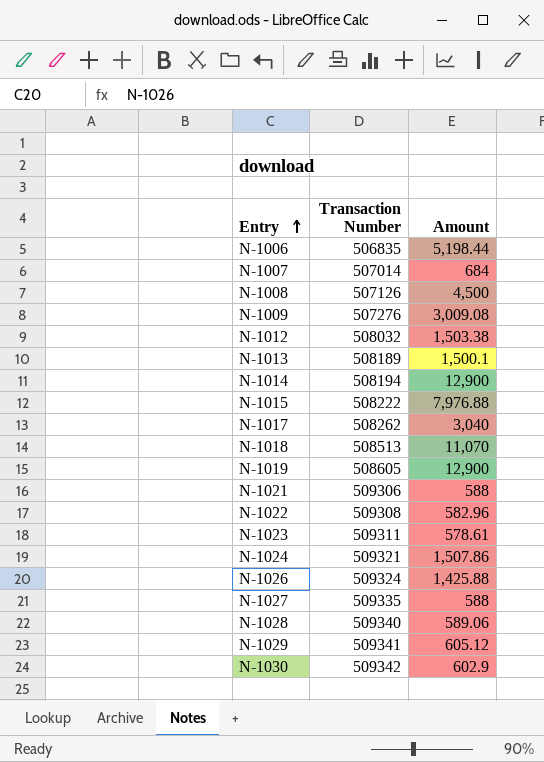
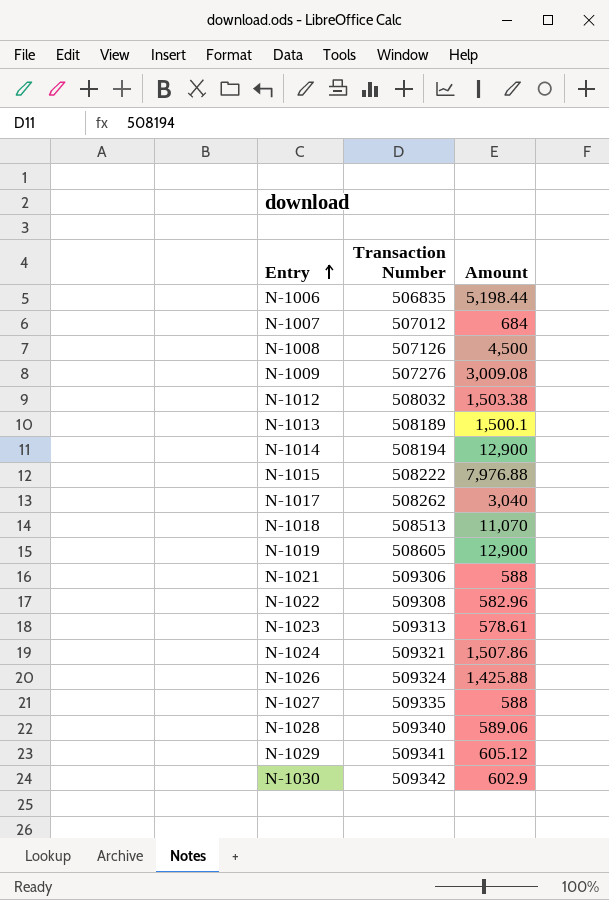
N-1007 | Transaction Number: 507014 -> 507012
N-1023 | Transaction Number: 509311 -> 509313

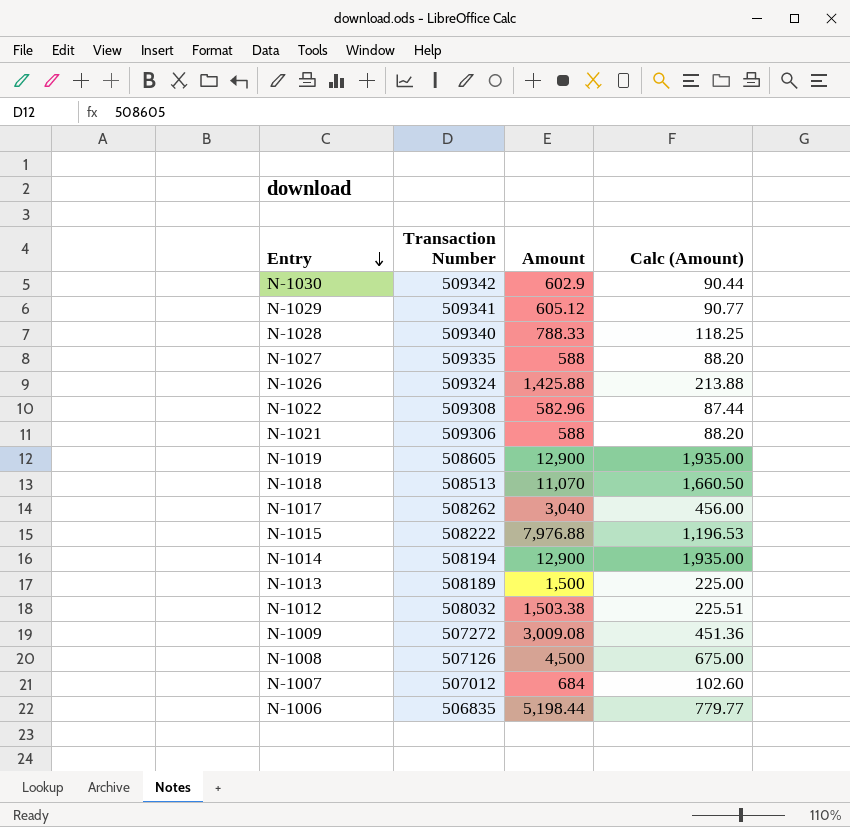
row order: Entry ascending -> Entry descending
column Calc (Amount) | formula: none -> [Amount] * 0.15
row N-1023: 509313 | 578.61 -> none
row N-1024: 509321 | 1,507.86 -> none
N-1028 | Amount: 589.06 -> 788.33
N-1013 | Amount: 1,500.1 -> 1,500
N-1009 | Transaction Number: 507276 -> 507272

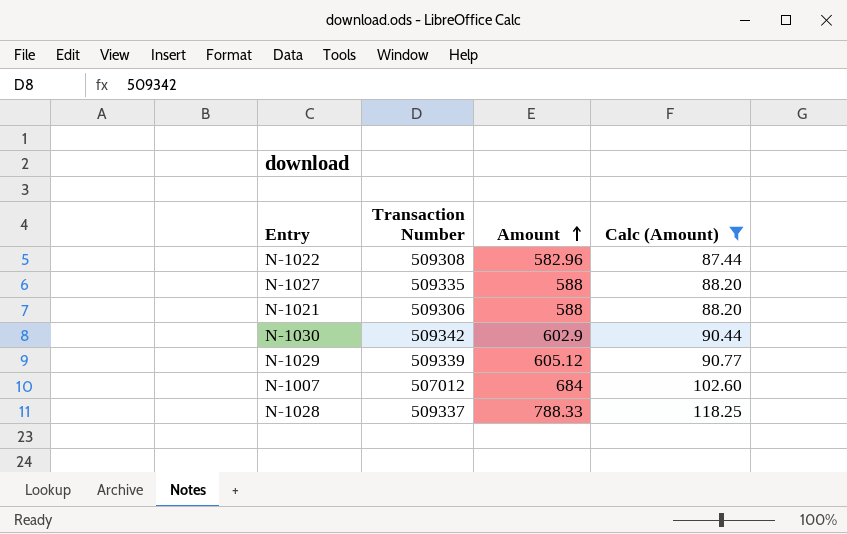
filter: none -> Calc (Amount) <= 118.25
row order: Entry descending -> Amount ascending
N-1029 | Transaction Number: 509341 -> 509339
N-1028 | Transaction Number: 509340 -> 509337

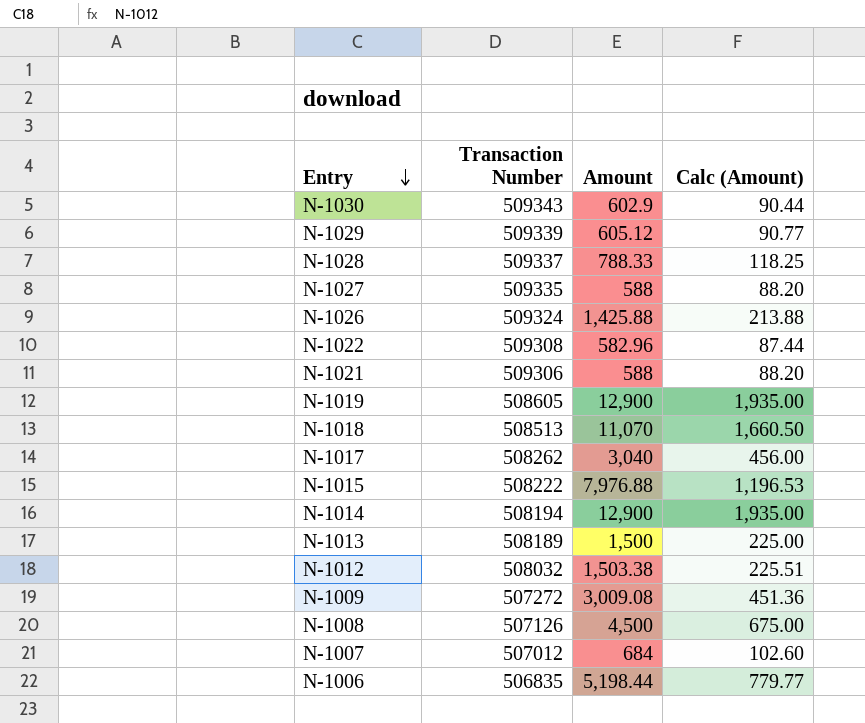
filter: Calc (Amount) <= 118.25 -> none
row order: Amount ascending -> Entry descending
N-1030 | Transaction Number: 509342 -> 509343

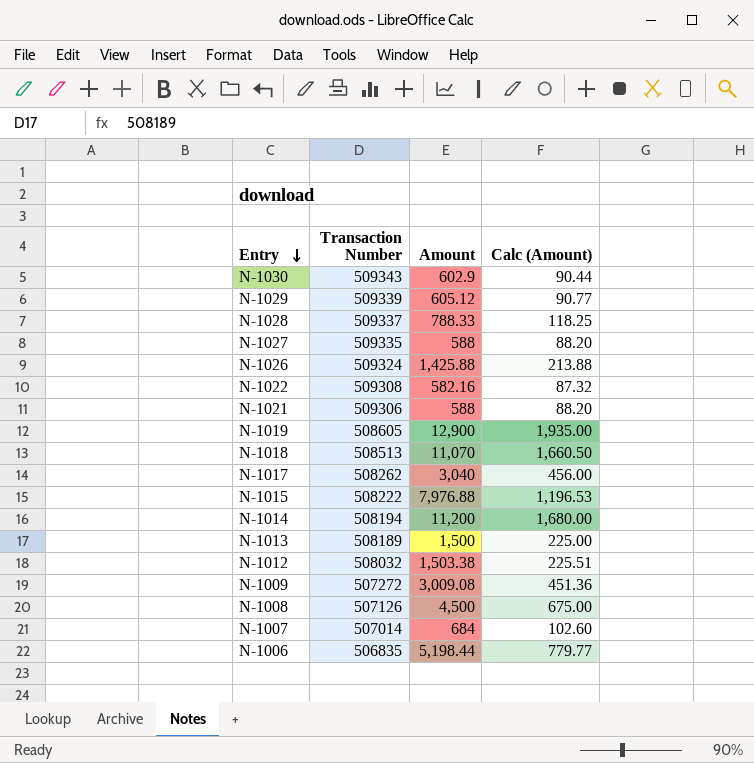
N-1022 | Amount: 582.96 -> 582.16
N-1022 | Calc (Amount): 87.44 -> 87.32
N-1014 | Amount: 12,900 -> 11,200
N-1014 | Calc (Amount): 1,935.00 -> 1,680.00
N-1007 | Transaction Number: 507012 -> 507014

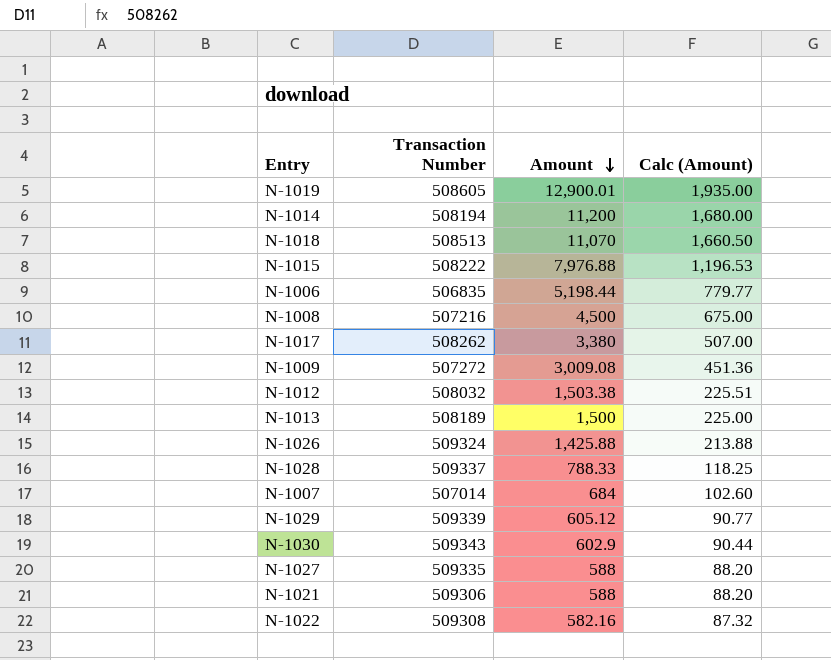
row order: Entry descending -> Amount descending
N-1019 | Amount: 12,900 -> 12,900.01
N-1008 | Transaction Number: 507126 -> 507216
N-1017 | Amount: 3,040 -> 3,380
N-1017 | Calc (Amount): 456.00 -> 507.00

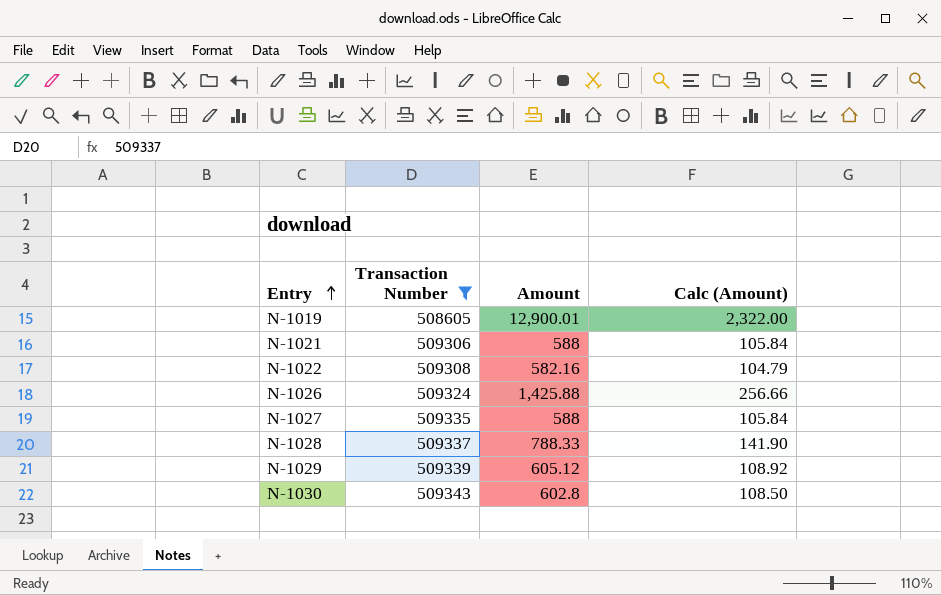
filter: none -> Transaction Number >= 508605
row order: Amount descending -> Entry ascending
column Calc (Amount) | formula: [Amount] * 0.15 -> [Amount] * 0.18
N-1030 | Amount: 602.9 -> 602.8

